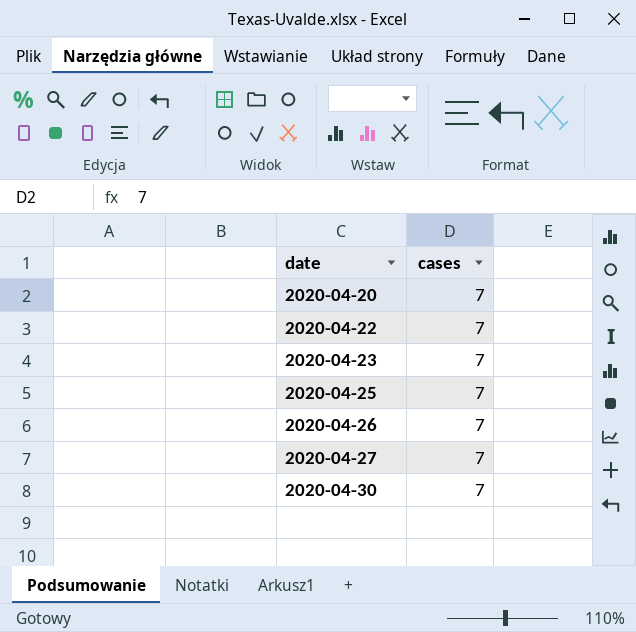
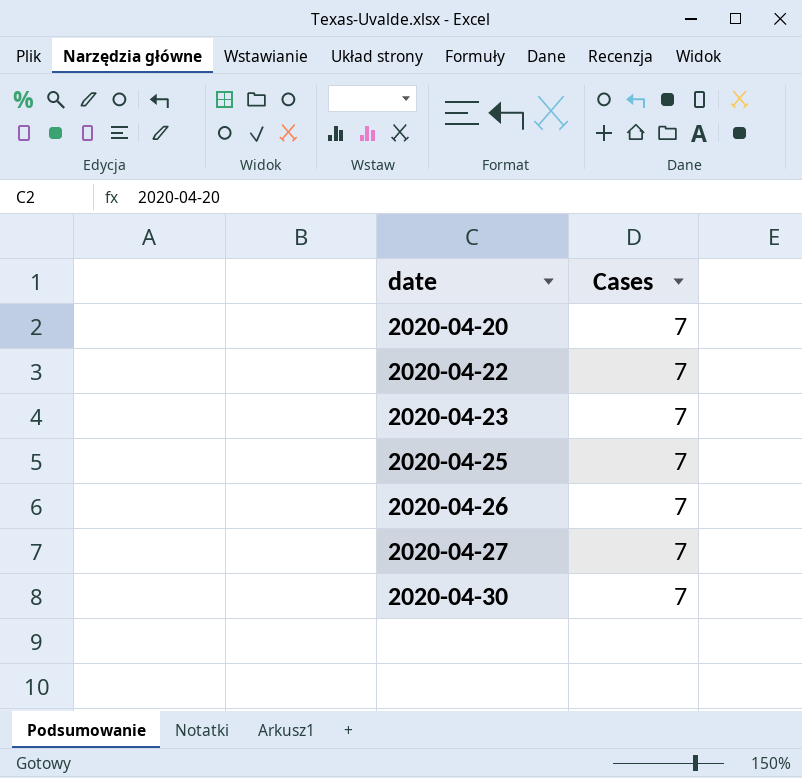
column name: cases -> Cases

